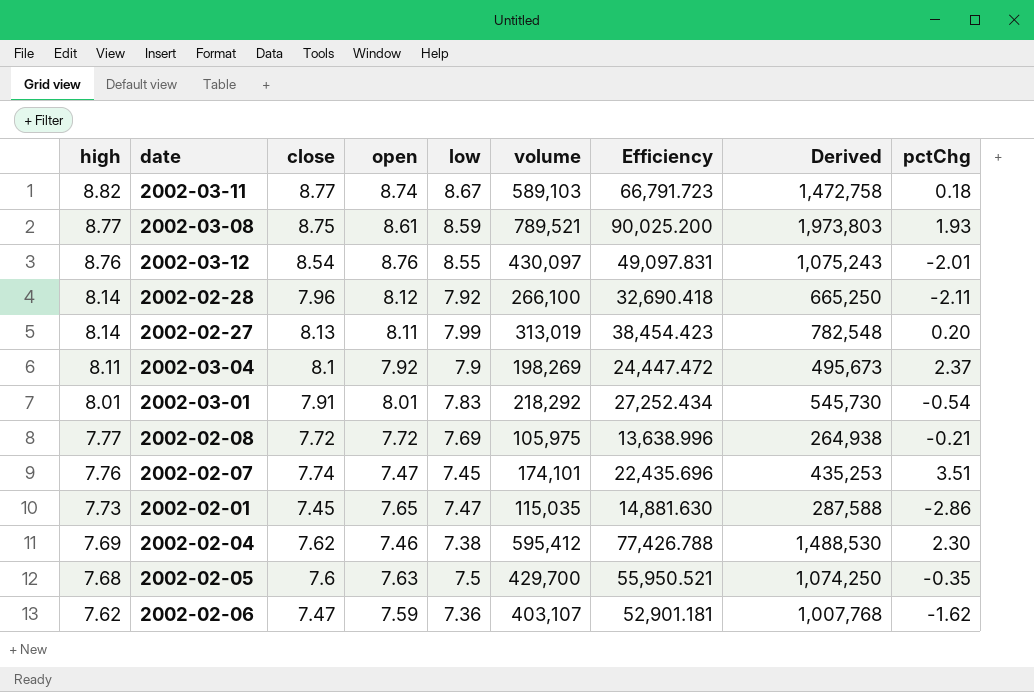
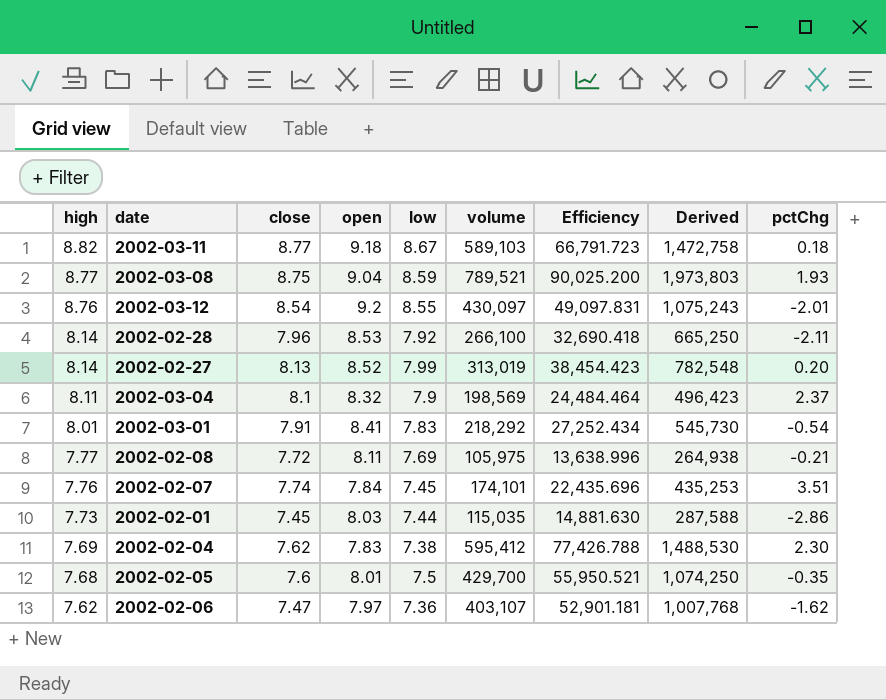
2002-03-11 | open: 8.74 -> 9.18
2002-03-08 | open: 8.61 -> 9.04
2002-03-12 | open: 8.76 -> 9.2
2002-02-28 | open: 8.12 -> 8.53
2002-02-27 | open: 8.11 -> 8.52
2002-03-04 | open: 7.92 -> 8.32
2002-03-04 | volume: 198,269 -> 198,569
2002-03-04 | Efficiency: 24,447.472 -> 24,484.464
2002-03-04 | Derived: 495,673 -> 496,423
2002-03-01 | open: 8.01 -> 8.41
2002-02-08 | open: 7.72 -> 8.11
2002-02-07 | open: 7.47 -> 7.84
2002-02-01 | open: 7.65 -> 8.03
2002-02-01 | low: 7.47 -> 7.44
2002-02-04 | open: 7.46 -> 7.83
2002-02-05 | open: 7.63 -> 8.01
2002-02-06 | open: 7.59 -> 7.97

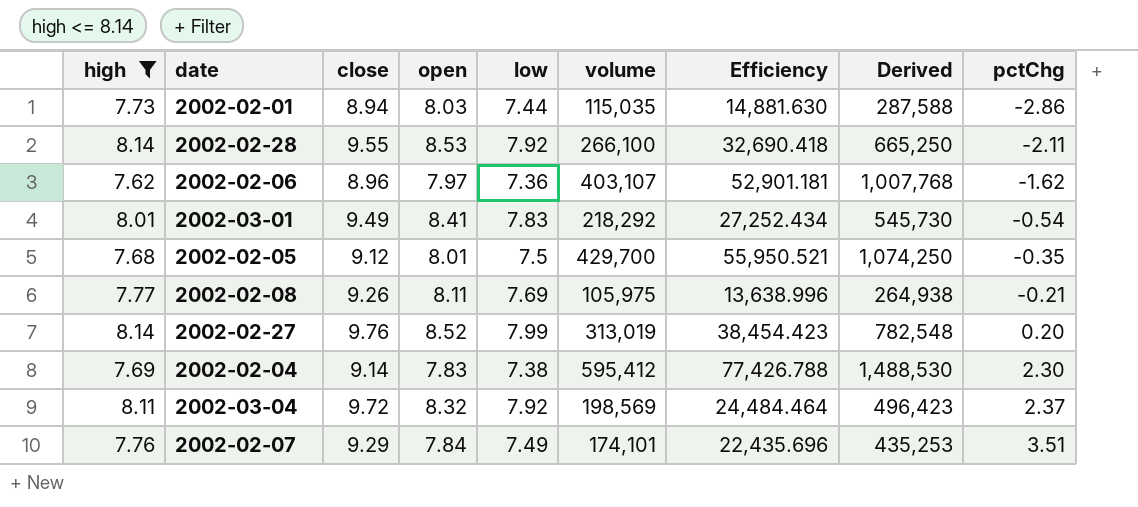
filter: none -> high <= 8.14
row order: high descending -> pctChg ascending
2002-02-01 | close: 7.45 -> 8.94
2002-02-28 | close: 7.96 -> 9.55
2002-02-06 | close: 7.47 -> 8.96
2002-03-01 | close: 7.91 -> 9.49
2002-02-05 | close: 7.6 -> 9.12
2002-02-08 | close: 7.72 -> 9.26
2002-02-27 | close: 8.13 -> 9.76
2002-02-04 | close: 7.62 -> 9.14
2002-03-04 | close: 8.1 -> 9.72
2002-03-04 | low: 7.9 -> 7.92
2002-02-07 | close: 7.74 -> 9.29
2002-02-07 | low: 7.45 -> 7.49

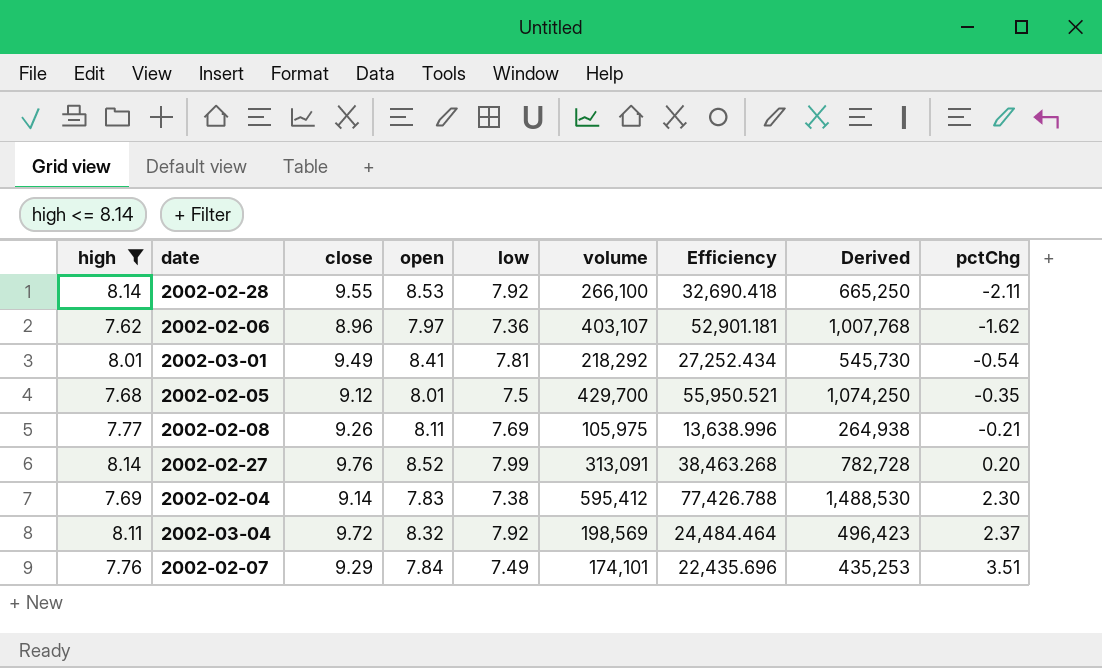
row 2002-02-01: 7.73 | 8.94 | 8.03 | 7.44 | 115,035 | 14,881.630 | 287,588 | -2.86 -> none
2002-03-01 | low: 7.83 -> 7.81
2002-02-27 | volume: 313,019 -> 313,091
2002-02-27 | Efficiency: 38,454.423 -> 38,463.268
2002-02-27 | Derived: 782,548 -> 782,728

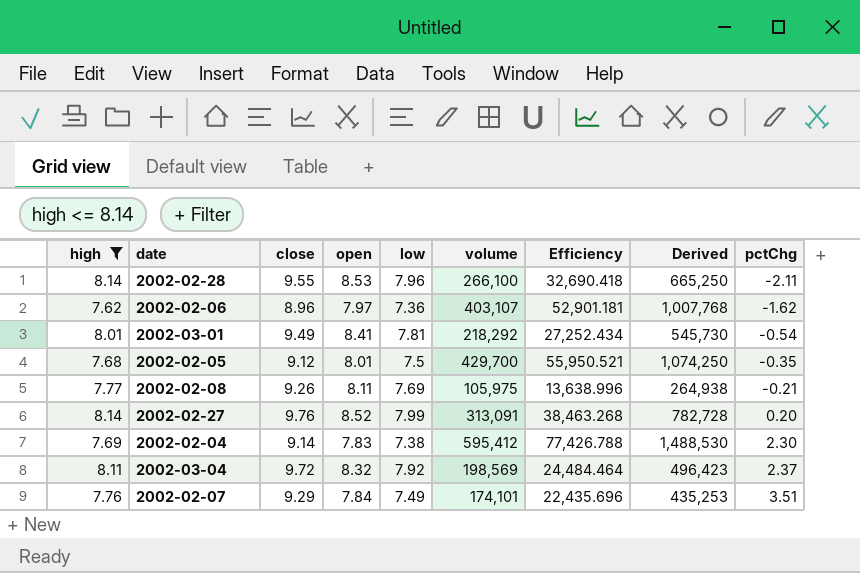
2002-02-28 | low: 7.92 -> 7.96

